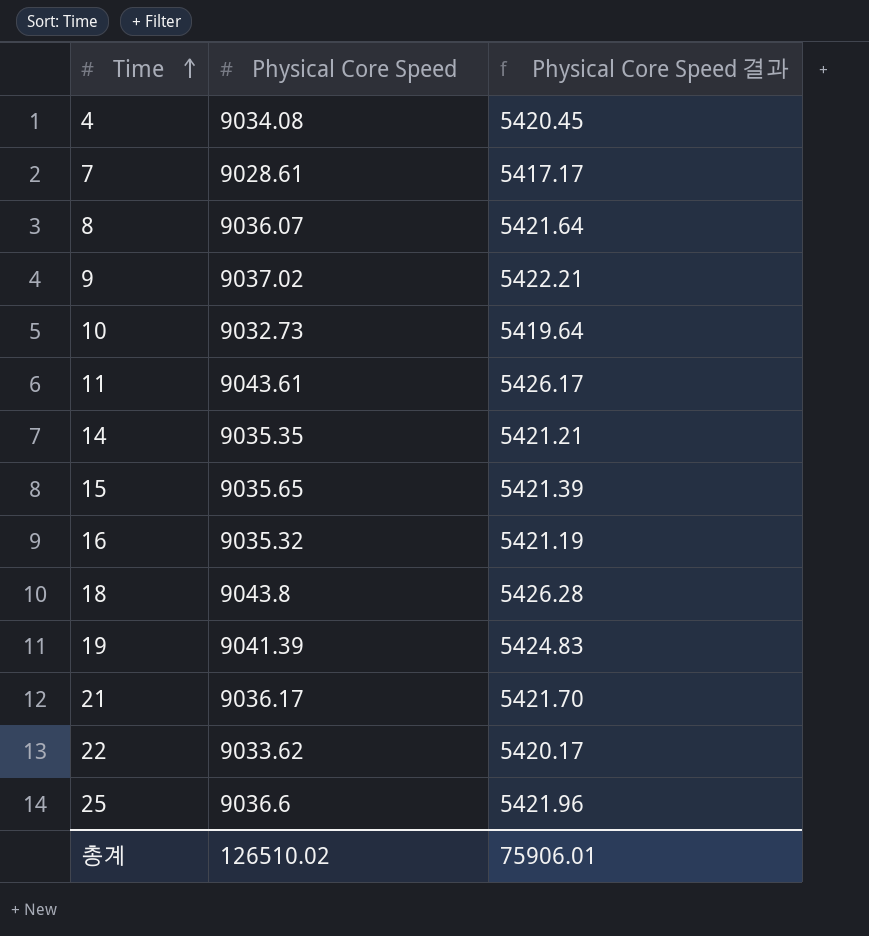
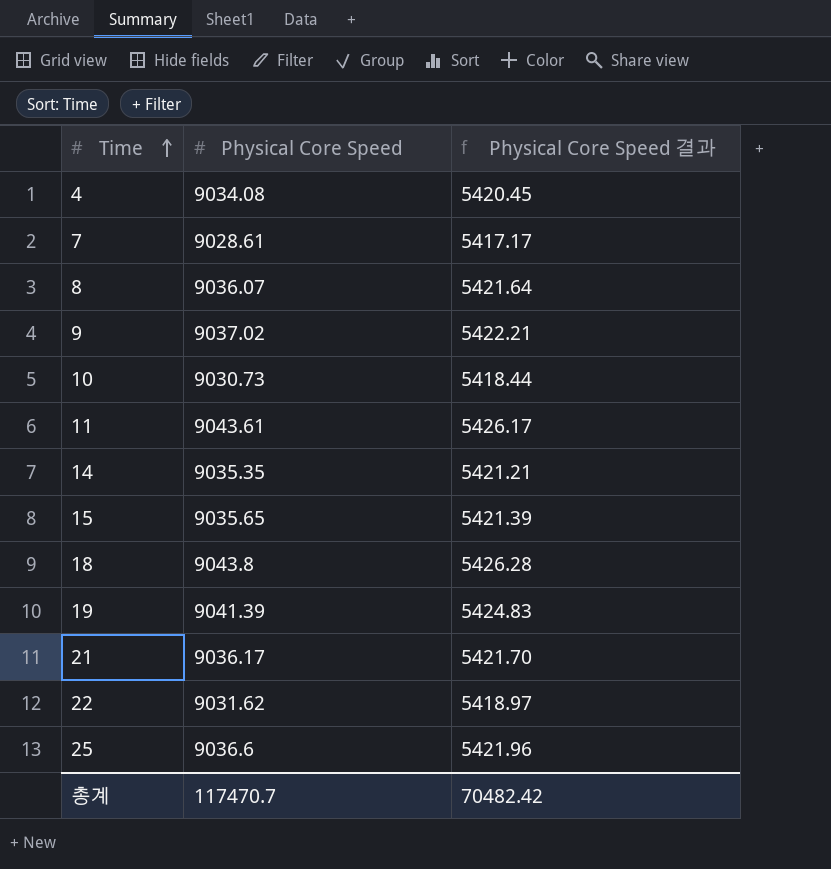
row 16: 9035.32 | 5421.19 -> none
10 | Physical Core Speed: 9032.73 -> 9030.73
10 | Physical Core Speed 결과: 5419.64 -> 5418.44
22 | Physical Core Speed: 9033.62 -> 9031.62
22 | Physical Core Speed 결과: 5420.17 -> 5418.97
총계 | Physical Core Speed: 126510.02 -> 117470.7
총계 | Physical Core Speed 결과: 75906.01 -> 70482.42

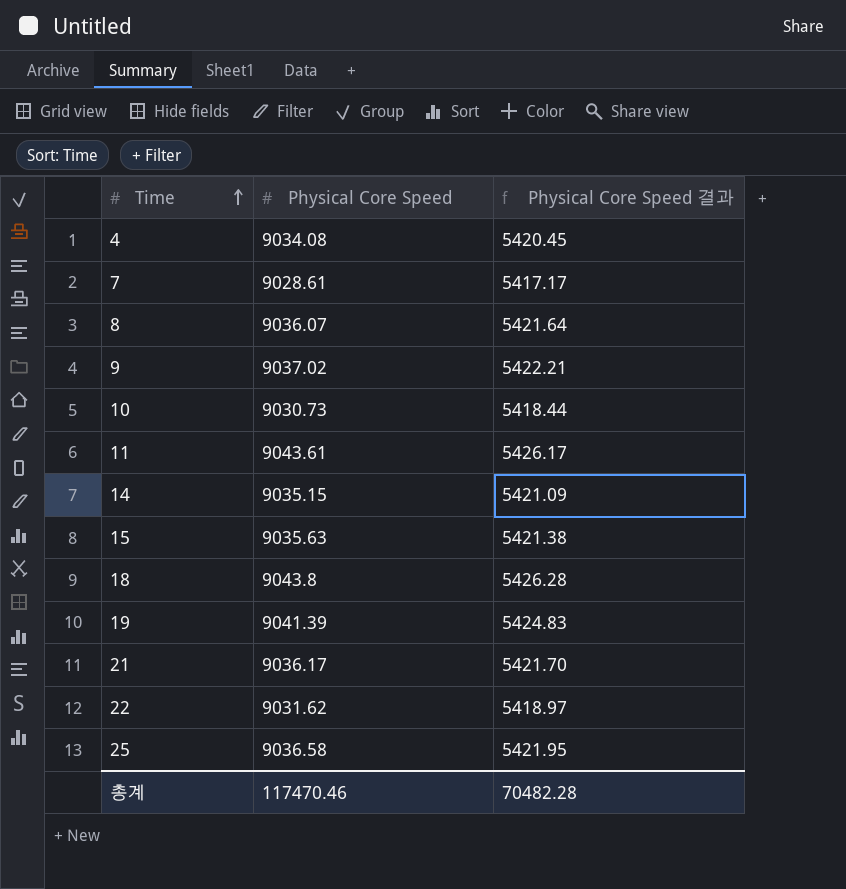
14 | Physical Core Speed: 9035.35 -> 9035.15
14 | Physical Core Speed 결과: 5421.21 -> 5421.09
15 | Physical Core Speed: 9035.65 -> 9035.63
15 | Physical Core Speed 결과: 5421.39 -> 5421.38
25 | Physical Core Speed: 9036.6 -> 9036.58
25 | Physical Core Speed 결과: 5421.96 -> 5421.95
총계 | Physical Core Speed: 117470.7 -> 117470.46
총계 | Physical Core Speed 결과: 70482.42 -> 70482.28

